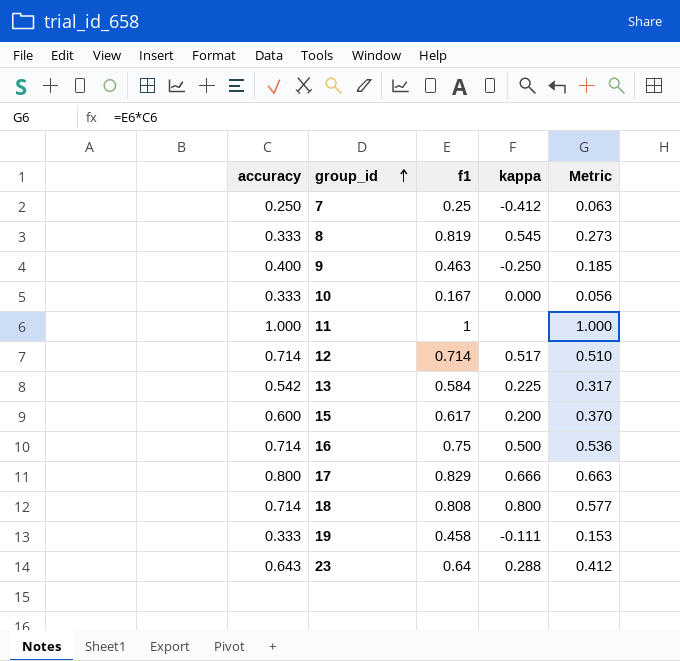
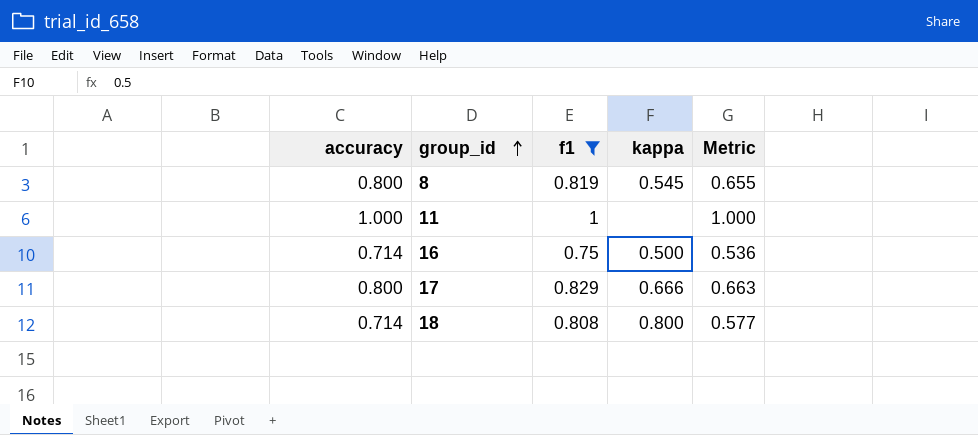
filter: none -> f1 >= 0.75
8 | accuracy: 0.333 -> 0.800
8 | Metric: 0.273 -> 0.655

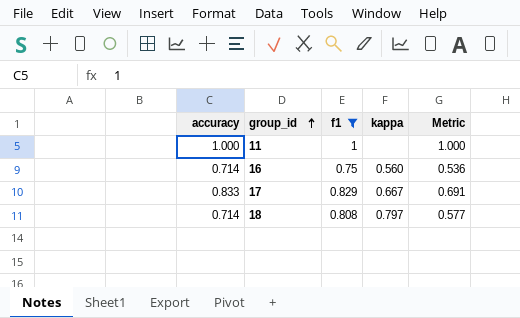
row 8: 0.800 | 0.819 | 0.545 | 0.655 -> none
16 | kappa: 0.500 -> 0.560
17 | accuracy: 0.800 -> 0.833
17 | kappa: 0.666 -> 0.667
17 | Metric: 0.663 -> 0.691
18 | kappa: 0.800 -> 0.797

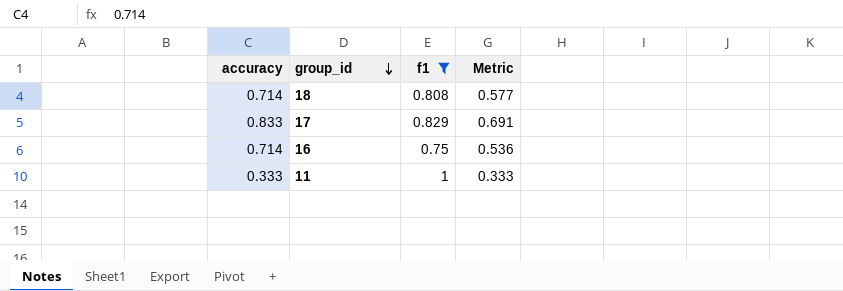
row order: group_id ascending -> group_id descending
column kappa | position: 4 -> none
11 | accuracy: 1.000 -> 0.333
11 | Metric: 1.000 -> 0.333

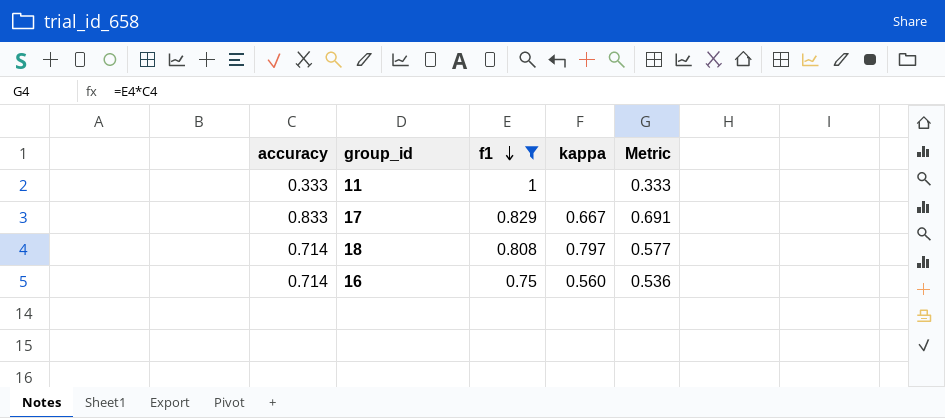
row order: group_id descending -> f1 descending
column kappa | position: none -> 4

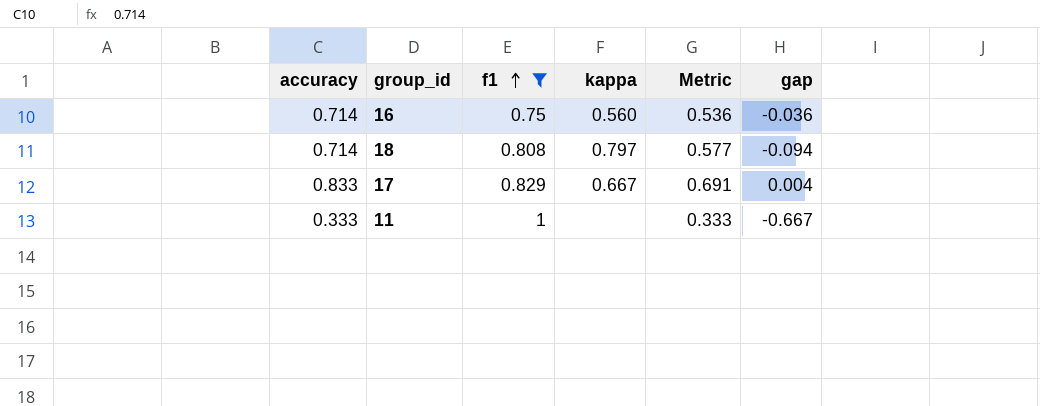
row order: f1 descending -> f1 ascending
column gap | formula: none -> [accuracy] - [f1]

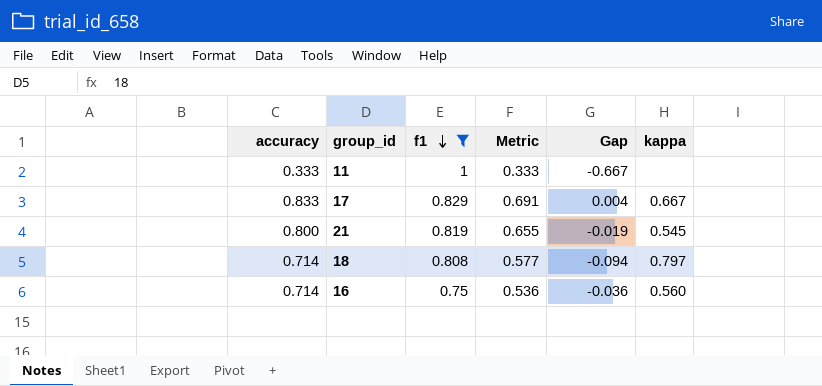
row order: f1 ascending -> f1 descending
column name: gap -> Gap
column kappa | position: 4 -> 6
row 21: none -> 0.800 | 0.819 | 0.655 | -0.019 | 0.545

